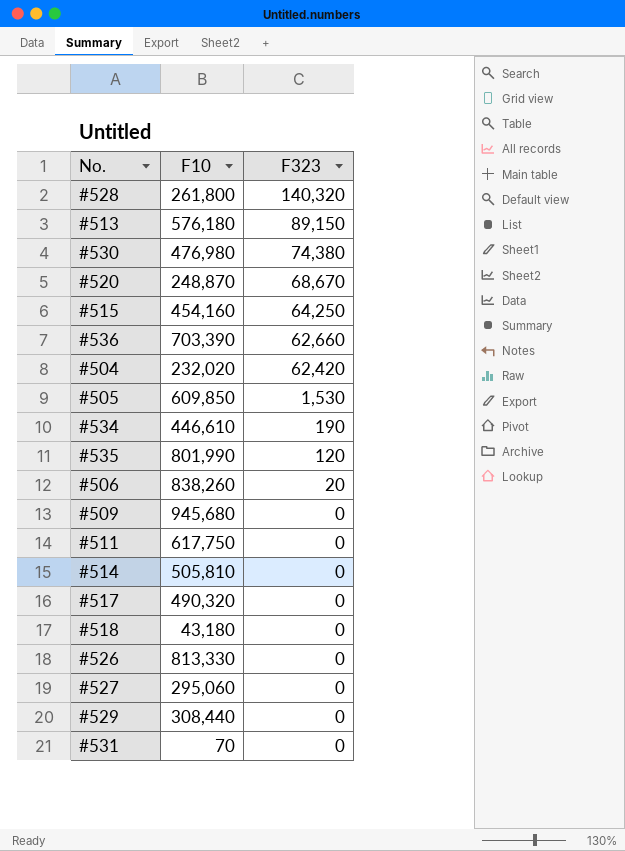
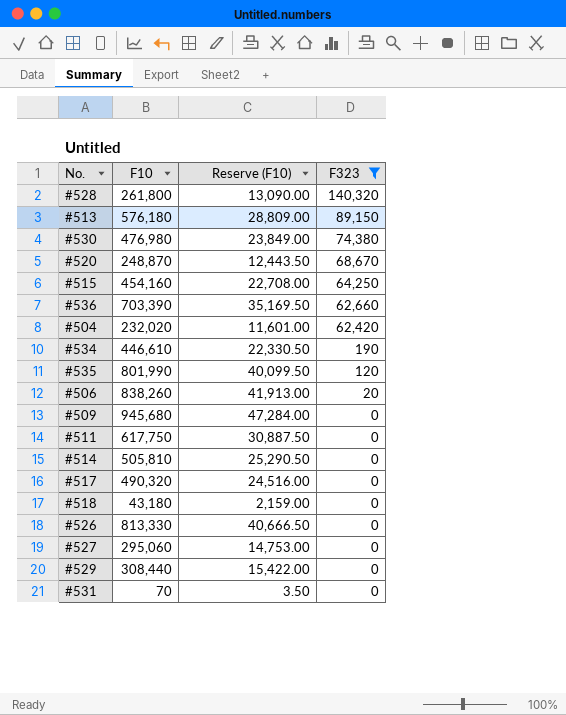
filter: none -> F323 != 1,530
column Reserve (F10) | formula: none -> [F10] * 0.05

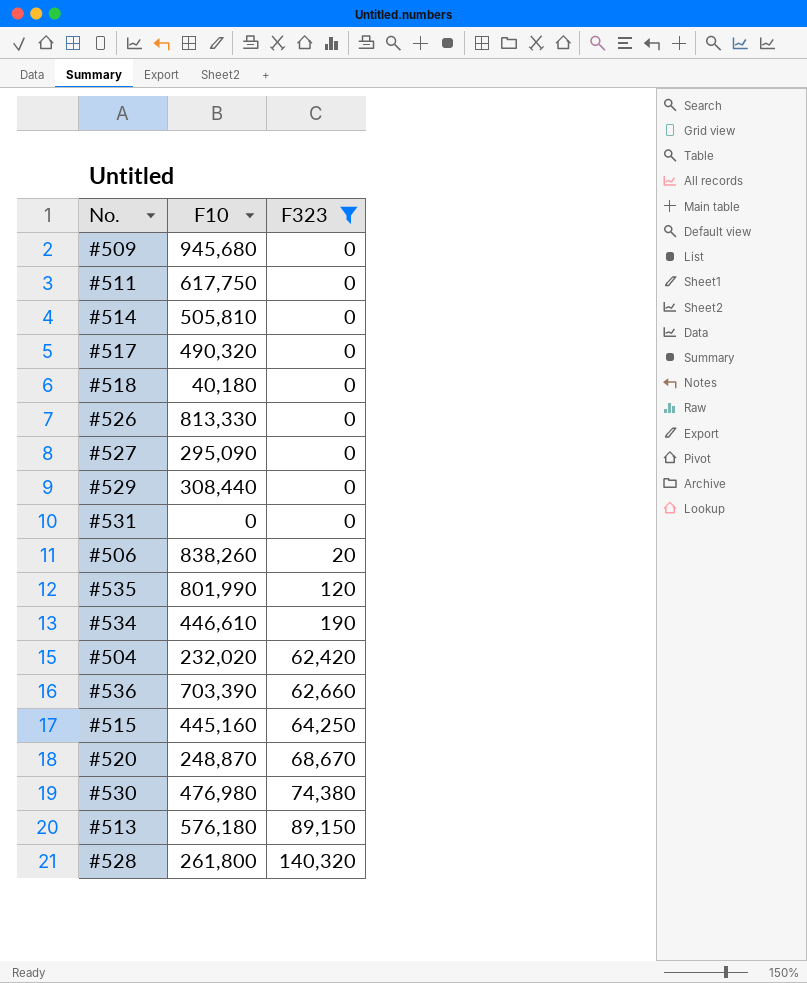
row order: F323 descending -> F323 ascending
column Reserve (F10) | formula: [F10] * 0.05 -> none
#518 | F10: 43,180 -> 40,180
#527 | F10: 295,060 -> 295,090
#531 | F10: 70 -> 0
#515 | F10: 454,160 -> 445,160

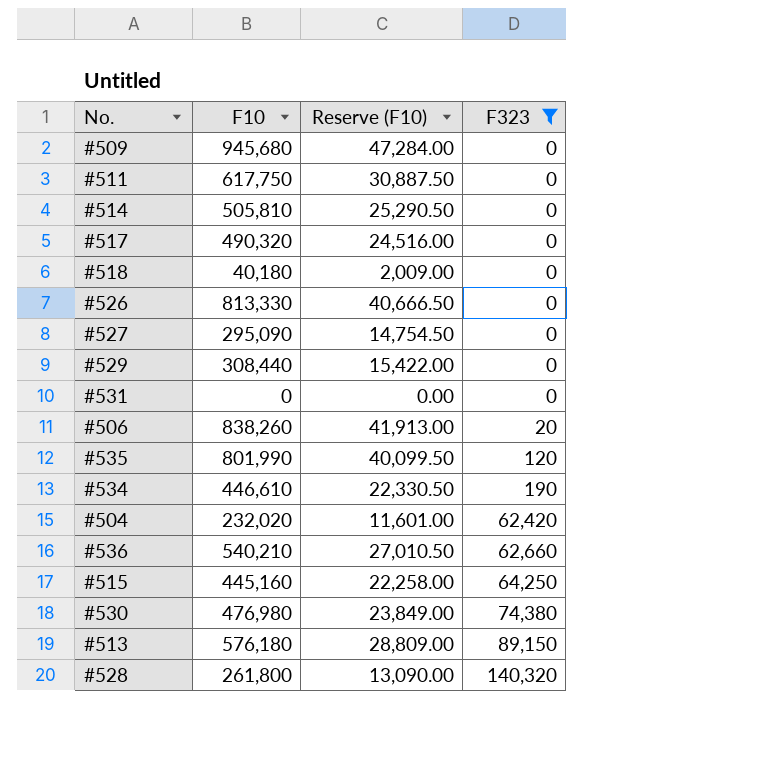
column Reserve (F10) | formula: none -> [F10] * 0.05
row #520: 248,870 | 68,670 -> none
#536 | F10: 703,390 -> 540,210

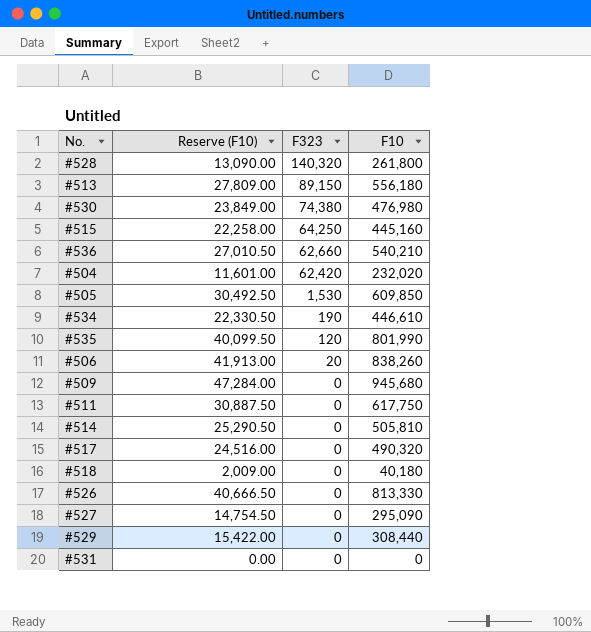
filter: F323 != 1,530 -> none
row order: F323 ascending -> F323 descending
column F10 | position: 2 -> 4
#513 | Reserve (F10): 28,809.00 -> 27,809.00
#513 | F10: 576,180 -> 556,180

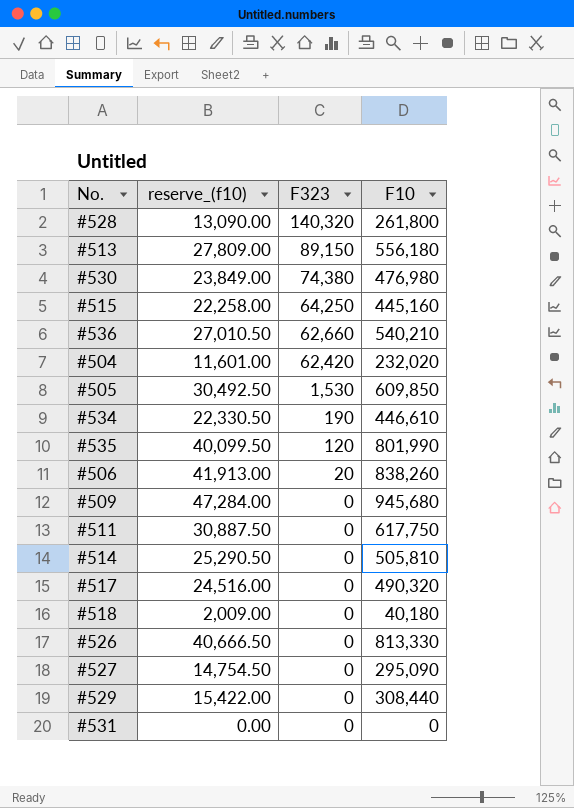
column name: Reserve (F10) -> reserve_(f10)

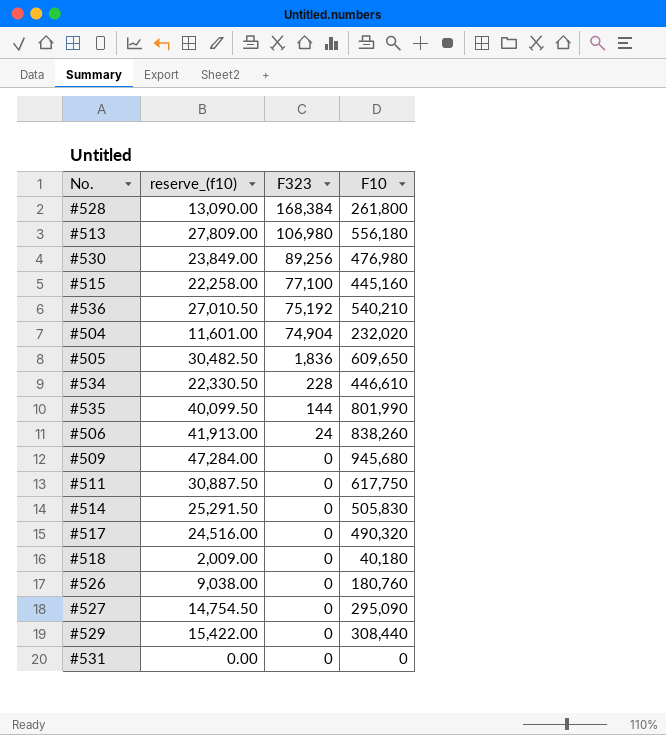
#528 | F323: 140,320 -> 168,384
#513 | F323: 89,150 -> 106,980
#530 | F323: 74,380 -> 89,256
#515 | F323: 64,250 -> 77,100
#536 | F323: 62,660 -> 75,192
#504 | F323: 62,420 -> 74,904
#505 | reserve_(f10): 30,492.50 -> 30,482.50
#505 | F323: 1,530 -> 1,836
#505 | F10: 609,850 -> 609,650
#534 | F323: 190 -> 228
#535 | F323: 120 -> 144
#506 | F323: 20 -> 24
#514 | reserve_(f10): 25,290.50 -> 25,291.50
#514 | F10: 505,810 -> 505,830
#526 | reserve_(f10): 40,666.50 -> 9,038.00
#526 | F10: 813,330 -> 180,760

